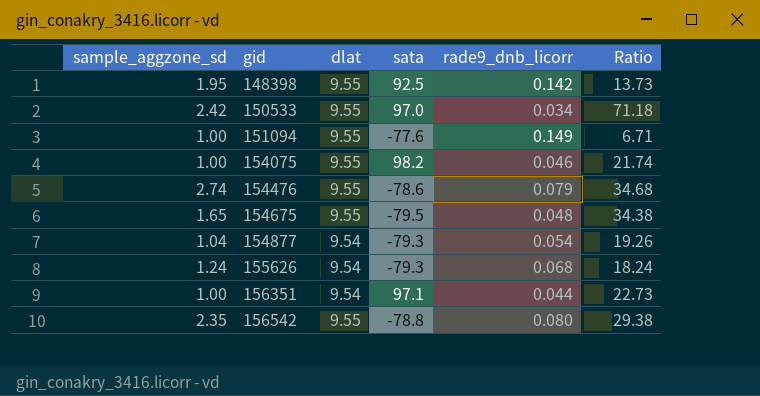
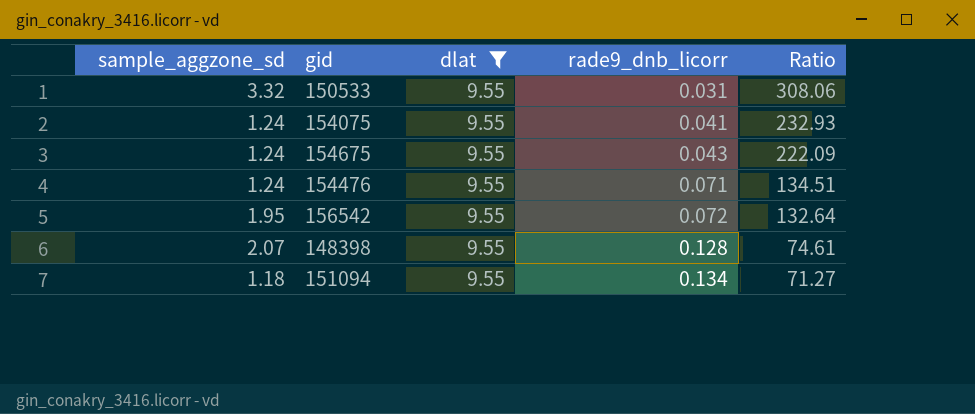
filter: none -> dlat = 9.55
row order: gid ascending -> rade9_dnb_licorr ascending
column sata | position: 4 -> none
column Ratio | formula: [sample_aggzone_sd] / [rade9_dnb_licorr] -> [dlat] / [rade9_dnb_licorr]
150533 | sample_aggzone_sd: 2.42 -> 3.32
150533 | rade9_dnb_licorr: 0.034 -> 0.031
154075 | sample_aggzone_sd: 1.00 -> 1.24
154075 | rade9_dnb_licorr: 0.046 -> 0.041
154675 | sample_aggzone_sd: 1.65 -> 1.24
154675 | rade9_dnb_licorr: 0.048 -> 0.043
154476 | sample_aggzone_sd: 2.74 -> 1.24
154476 | rade9_dnb_licorr: 0.079 -> 0.071
156542 | sample_aggzone_sd: 2.35 -> 1.95
156542 | rade9_dnb_licorr: 0.080 -> 0.072
148398 | sample_aggzone_sd: 1.95 -> 2.07
148398 | rade9_dnb_licorr: 0.142 -> 0.128
151094 | sample_aggzone_sd: 1.00 -> 1.18
151094 | rade9_dnb_licorr: 0.149 -> 0.134

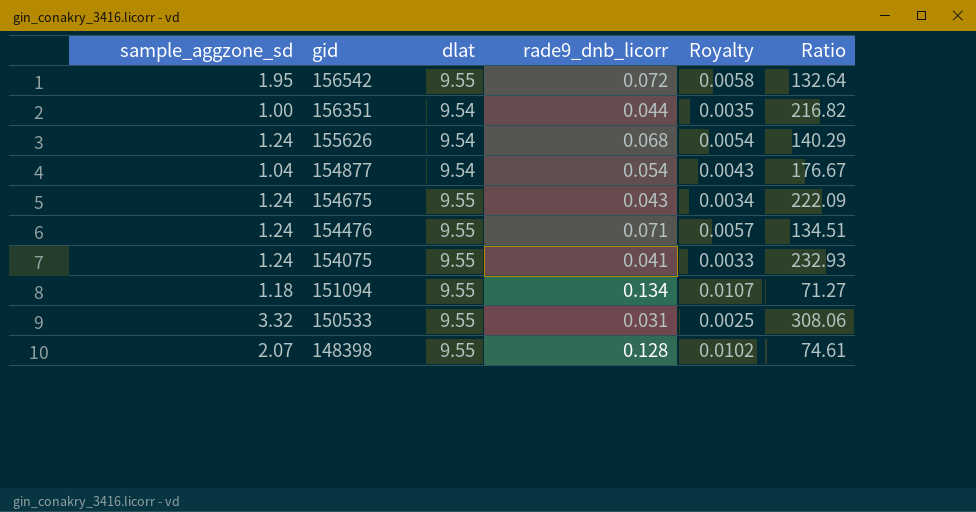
filter: dlat = 9.55 -> none
row order: rade9_dnb_licorr ascending -> gid descending
column Royalty | formula: none -> [rade9_dnb_licorr] * 0.08

